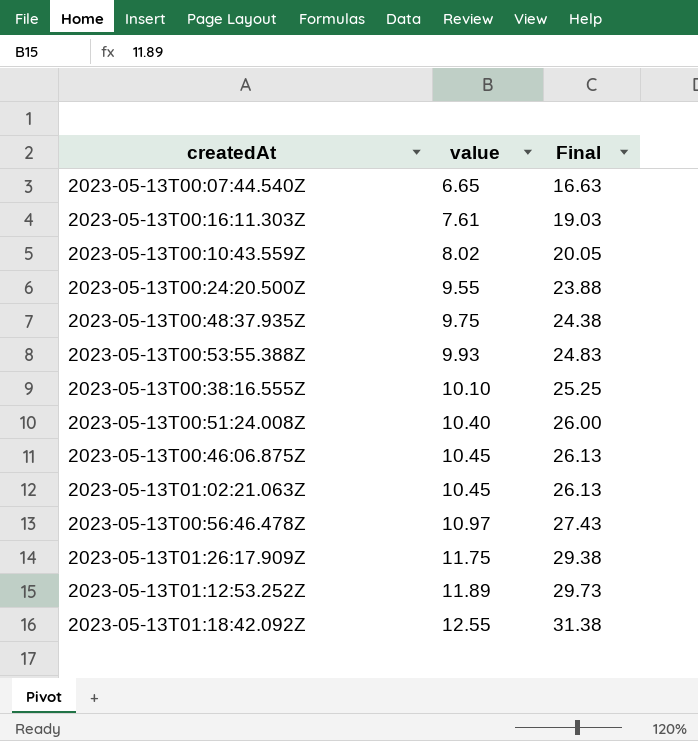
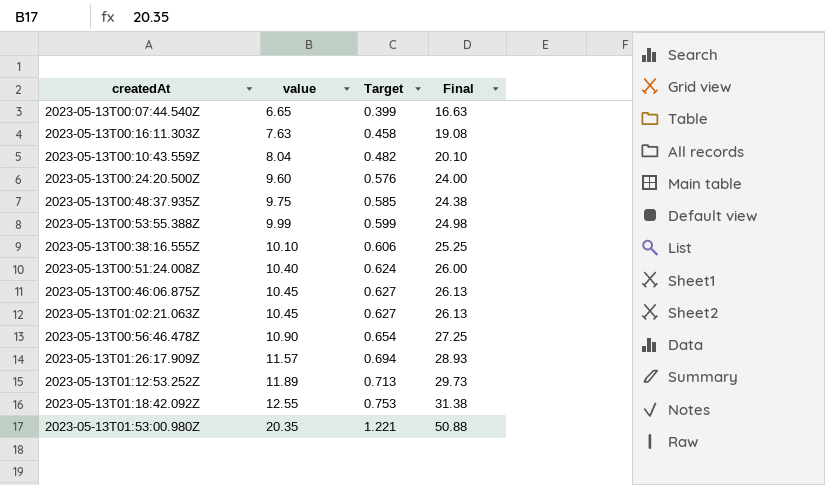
column Target | formula: none -> [value] * 0.06
2023-05-13T00:16:11.303Z | value: 7.61 -> 7.63
2023-05-13T00:16:11.303Z | Final: 19.03 -> 19.08
2023-05-13T00:10:43.559Z | value: 8.02 -> 8.04
2023-05-13T00:10:43.559Z | Final: 20.05 -> 20.10
2023-05-13T00:24:20.500Z | value: 9.55 -> 9.60
2023-05-13T00:24:20.500Z | Final: 23.88 -> 24.00
2023-05-13T00:53:55.388Z | value: 9.93 -> 9.99
2023-05-13T00:53:55.388Z | Final: 24.83 -> 24.98
2023-05-13T00:56:46.478Z | value: 10.97 -> 10.90
2023-05-13T00:56:46.478Z | Final: 27.43 -> 27.25
2023-05-13T01:26:17.909Z | value: 11.75 -> 11.57
2023-05-13T01:26:17.909Z | Final: 29.38 -> 28.93
row 2023-05-13T01:53:00.980Z: none -> 20.35 | 1.221 | 50.88

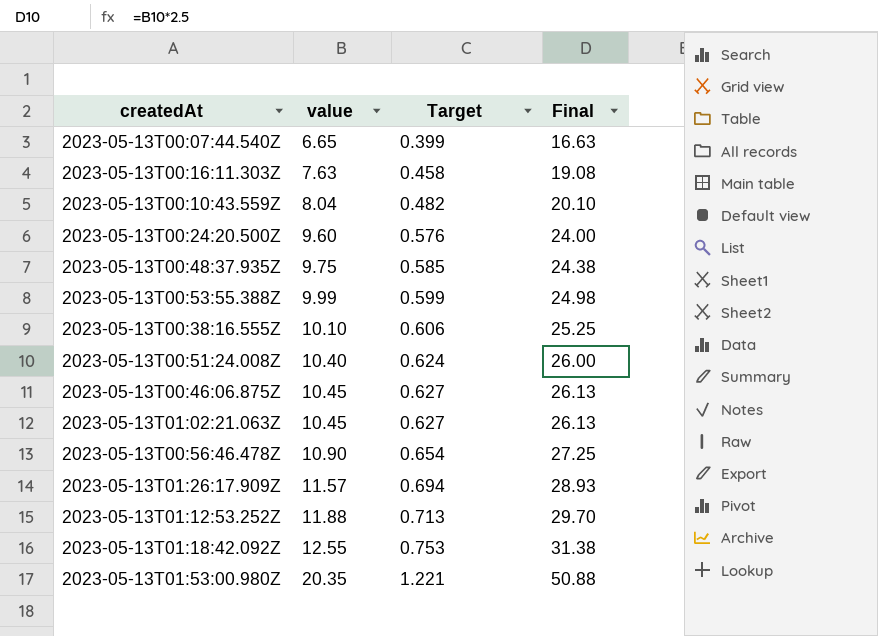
2023-05-13T01:12:53.252Z | value: 11.89 -> 11.88
2023-05-13T01:12:53.252Z | Final: 29.73 -> 29.70

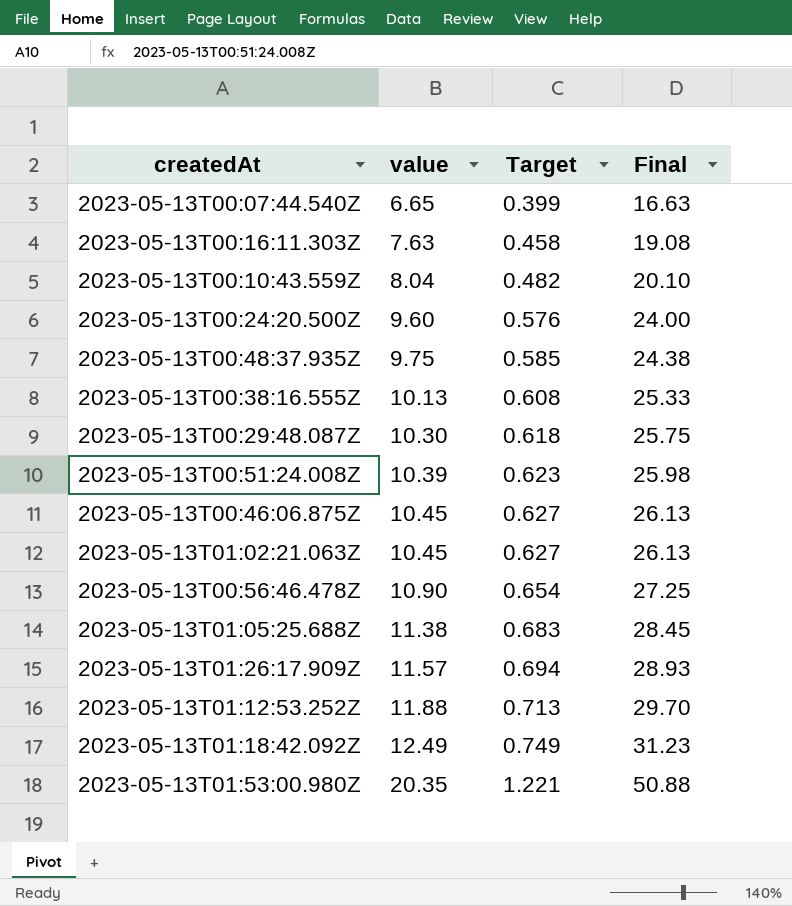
row 2023-05-13T00:53:55.388Z: 9.99 | 0.599 | 24.98 -> none
2023-05-13T00:38:16.555Z | value: 10.10 -> 10.13
2023-05-13T00:38:16.555Z | Target: 0.606 -> 0.608
2023-05-13T00:38:16.555Z | Final: 25.25 -> 25.33
row 2023-05-13T00:29:48.087Z: none -> 10.30 | 0.618 | 25.75
2023-05-13T00:51:24.008Z | value: 10.40 -> 10.39
2023-05-13T00:51:24.008Z | Target: 0.624 -> 0.623
2023-05-13T00:51:24.008Z | Final: 26.00 -> 25.98
row 2023-05-13T01:05:25.688Z: none -> 11.38 | 0.683 | 28.45
2023-05-13T01:18:42.092Z | value: 12.55 -> 12.49
2023-05-13T01:18:42.092Z | Target: 0.753 -> 0.749
2023-05-13T01:18:42.092Z | Final: 31.38 -> 31.23

